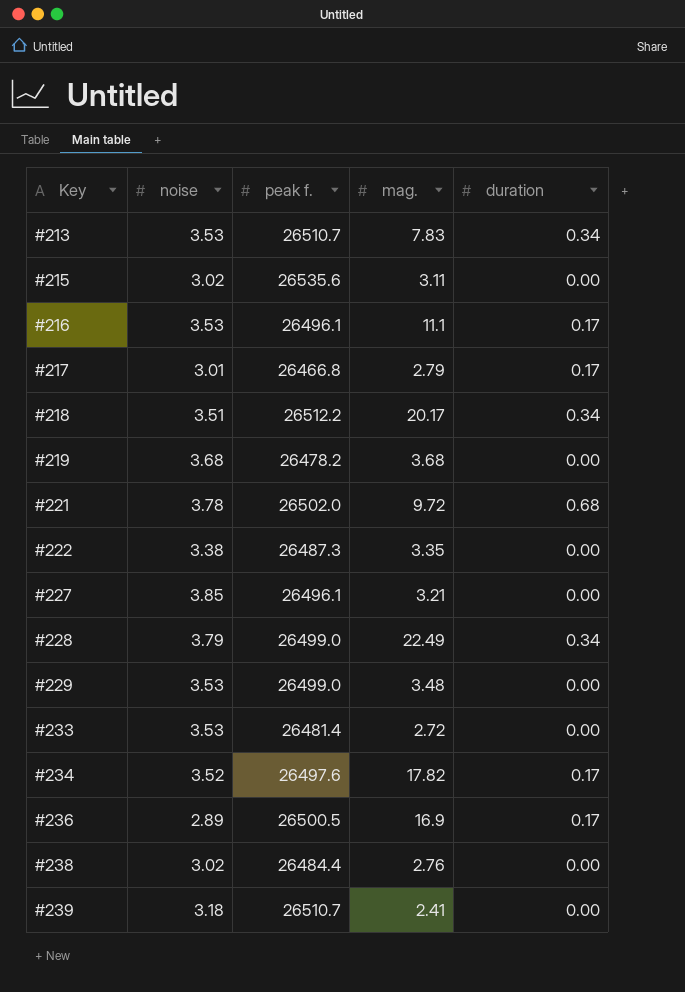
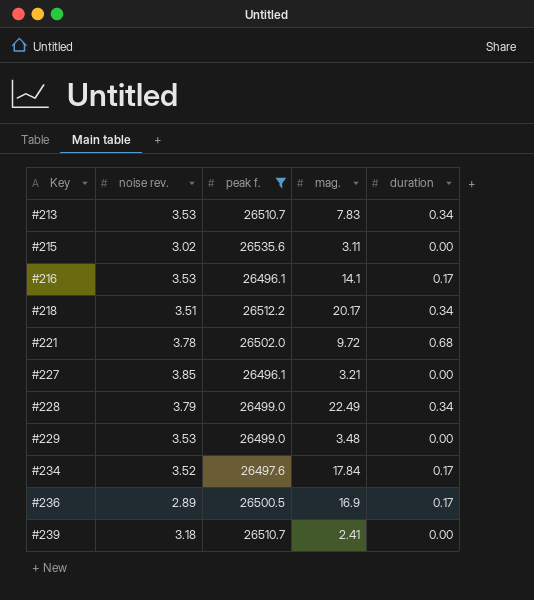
filter: none -> peak f. >= 26496.1
column name: noise -> noise rev.
#216 | mag.: 11.1 -> 14.1
#234 | mag.: 17.82 -> 17.84

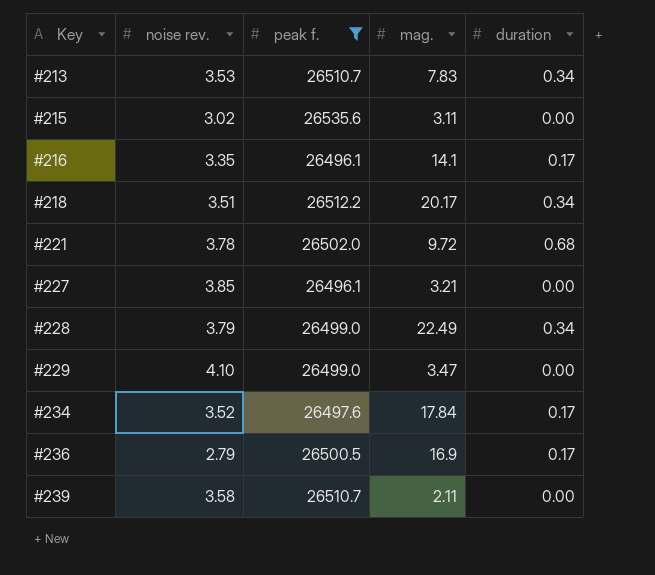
#216 | noise rev.: 3.53 -> 3.35
#229 | noise rev.: 3.53 -> 4.10
#229 | mag.: 3.48 -> 3.47
#236 | noise rev.: 2.89 -> 2.79
#239 | noise rev.: 3.18 -> 3.58
#239 | mag.: 2.41 -> 2.11

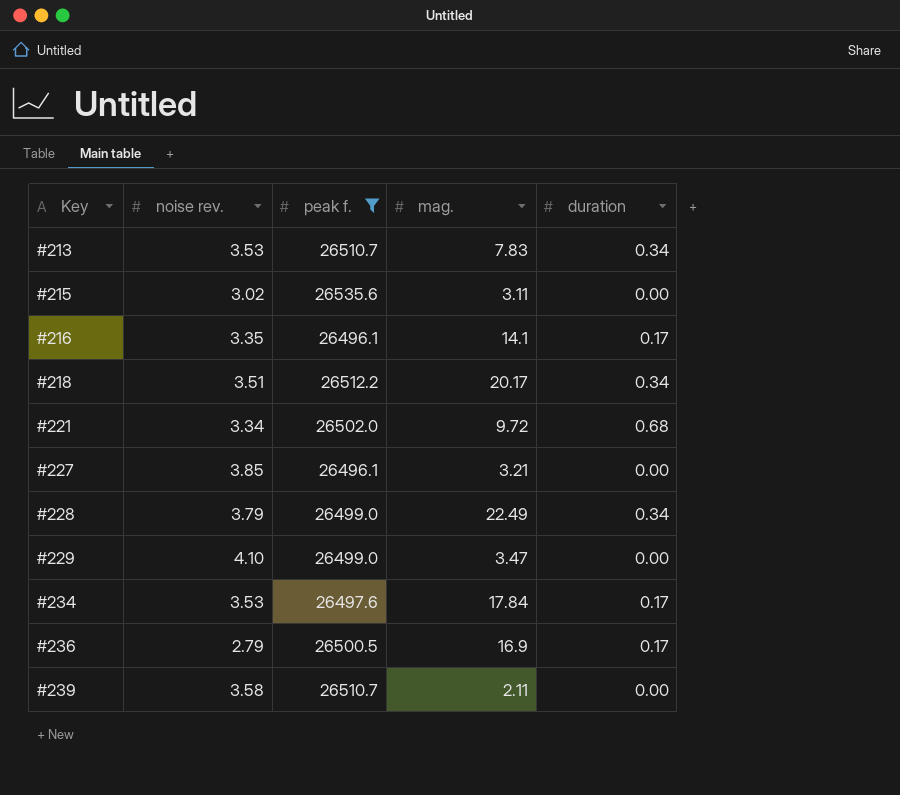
#221 | noise rev.: 3.78 -> 3.34
#234 | noise rev.: 3.52 -> 3.53

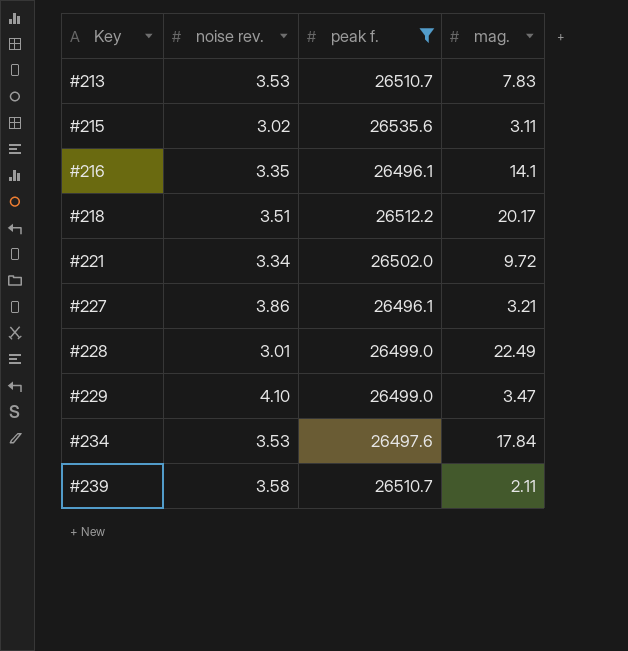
column duration | position: 5 -> none
row #236: 2.79 | 26500.5 | 16.9 | 0.17 -> none
#227 | noise rev.: 3.85 -> 3.86
#228 | noise rev.: 3.79 -> 3.01

